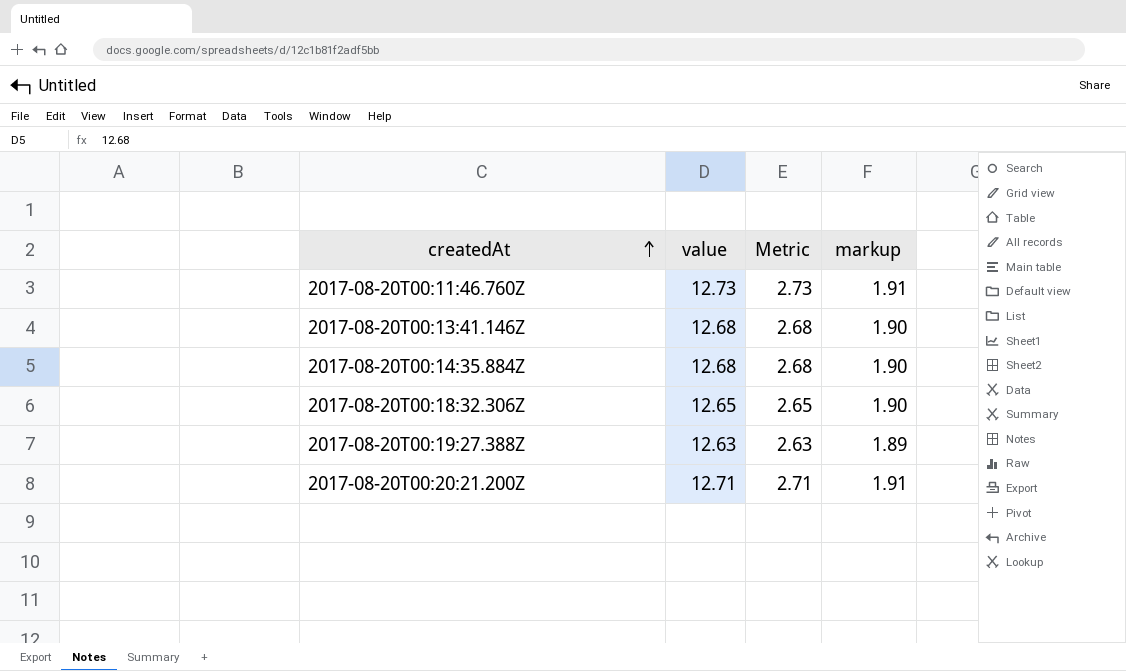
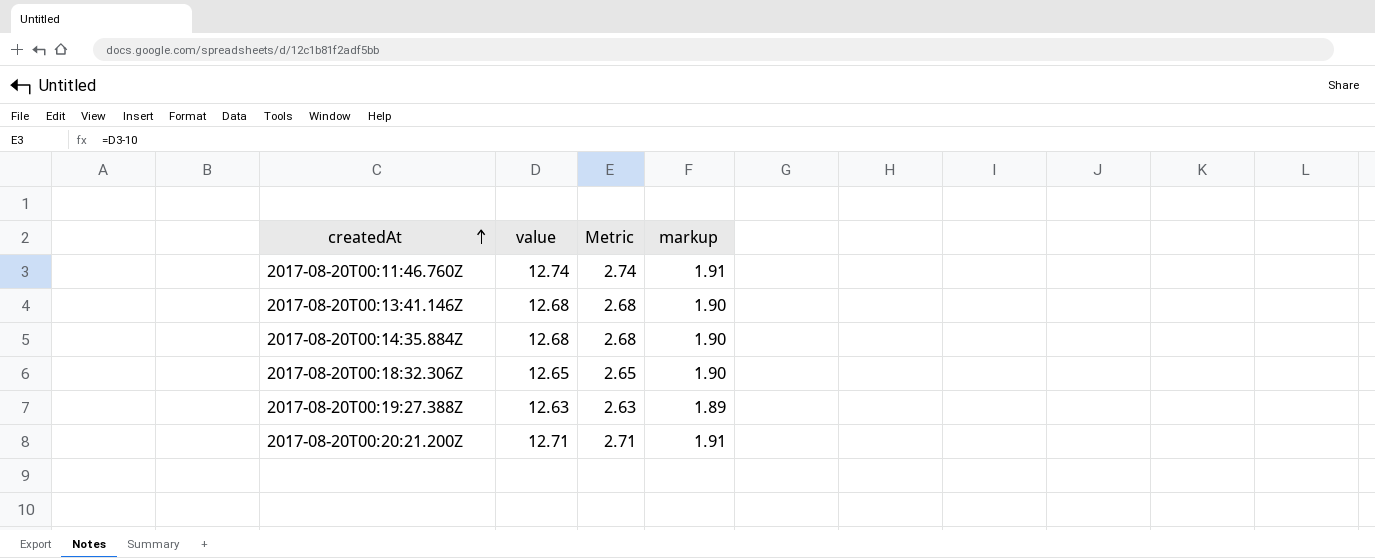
2017-08-20T00:11:46.760Z | value: 12.73 -> 12.74
2017-08-20T00:11:46.760Z | Metric: 2.73 -> 2.74

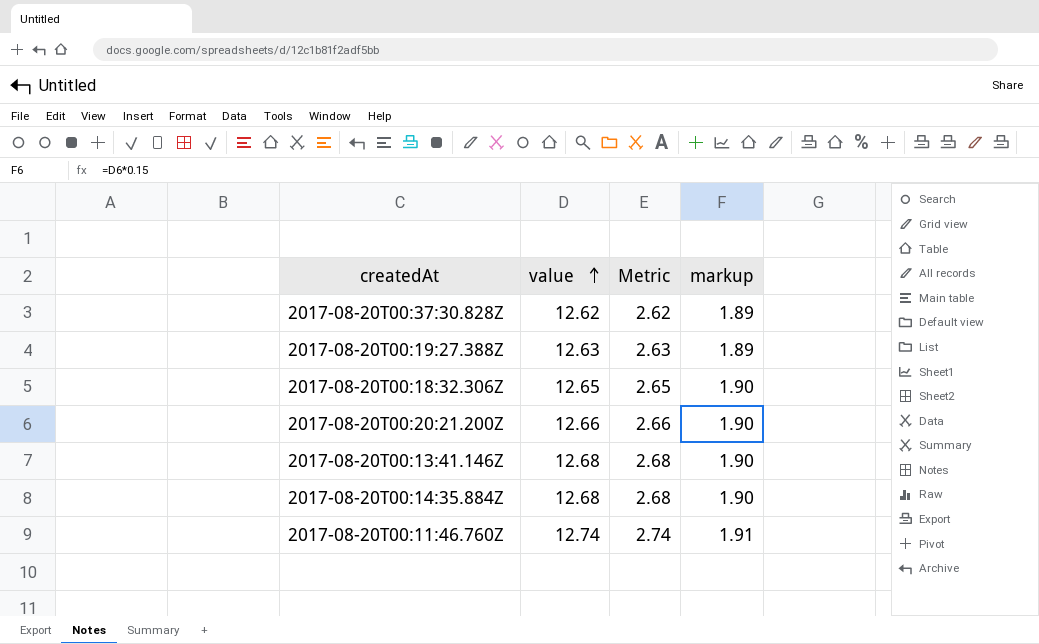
row order: createdAt ascending -> value ascending
row 2017-08-20T00:37:30.828Z: none -> 12.62 | 2.62 | 1.89
2017-08-20T00:20:21.200Z | value: 12.71 -> 12.66
2017-08-20T00:20:21.200Z | Metric: 2.71 -> 2.66
2017-08-20T00:20:21.200Z | markup: 1.91 -> 1.90

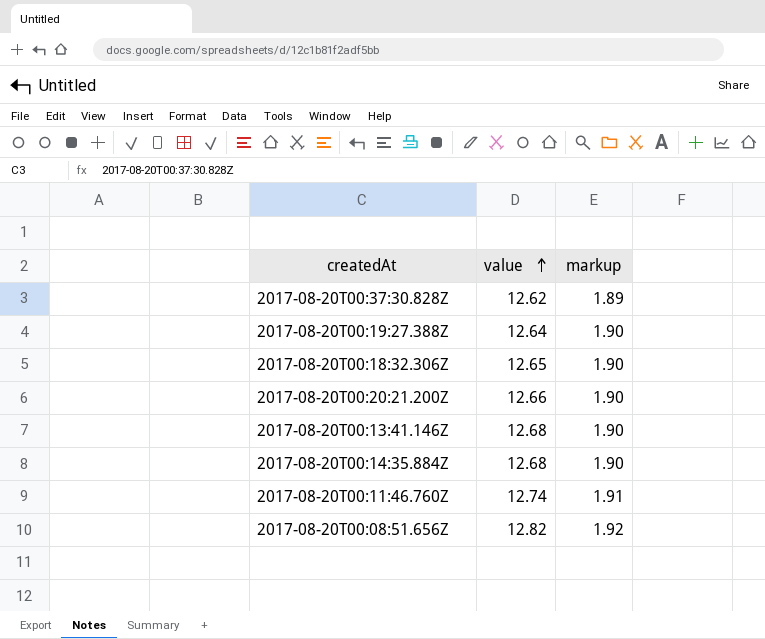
column Metric | formula: [value] - 10 -> none
2017-08-20T00:19:27.388Z | value: 12.63 -> 12.64
2017-08-20T00:19:27.388Z | markup: 1.89 -> 1.90
row 2017-08-20T00:08:51.656Z: none -> 12.82 | 1.92

